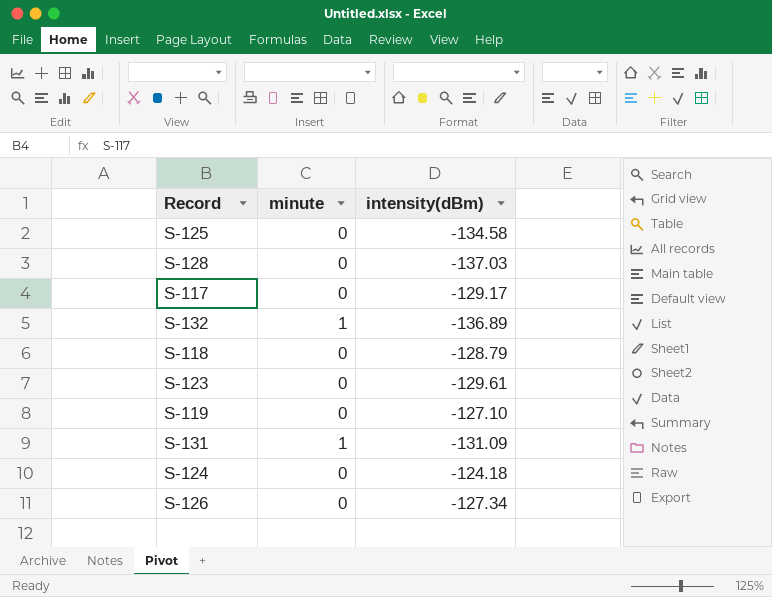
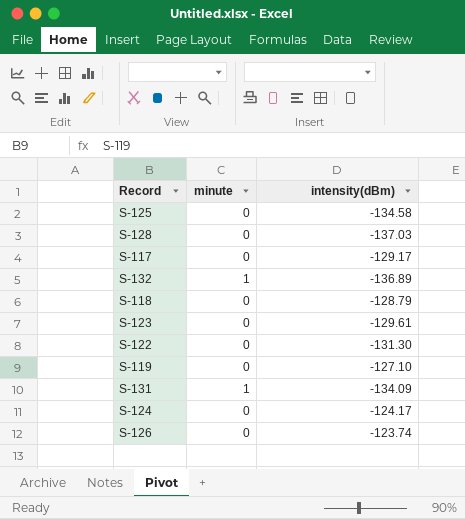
row S-122: none -> 0 | -131.30
S-131 | intensity(dBm): -131.09 -> -134.09
S-124 | intensity(dBm): -124.18 -> -124.17
S-126 | intensity(dBm): -127.34 -> -123.74

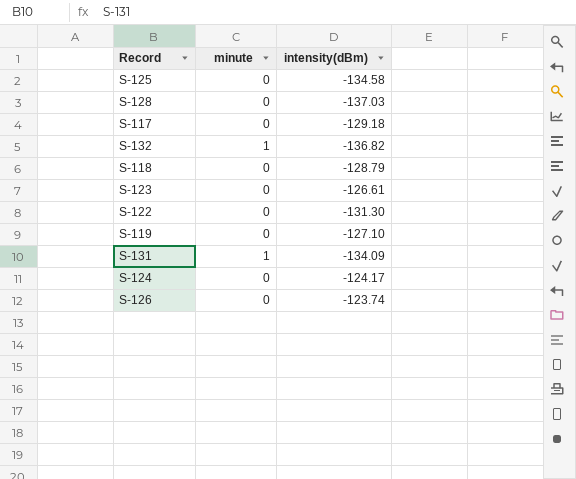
S-117 | intensity(dBm): -129.17 -> -129.18
S-132 | intensity(dBm): -136.89 -> -136.82
S-123 | intensity(dBm): -129.61 -> -126.61

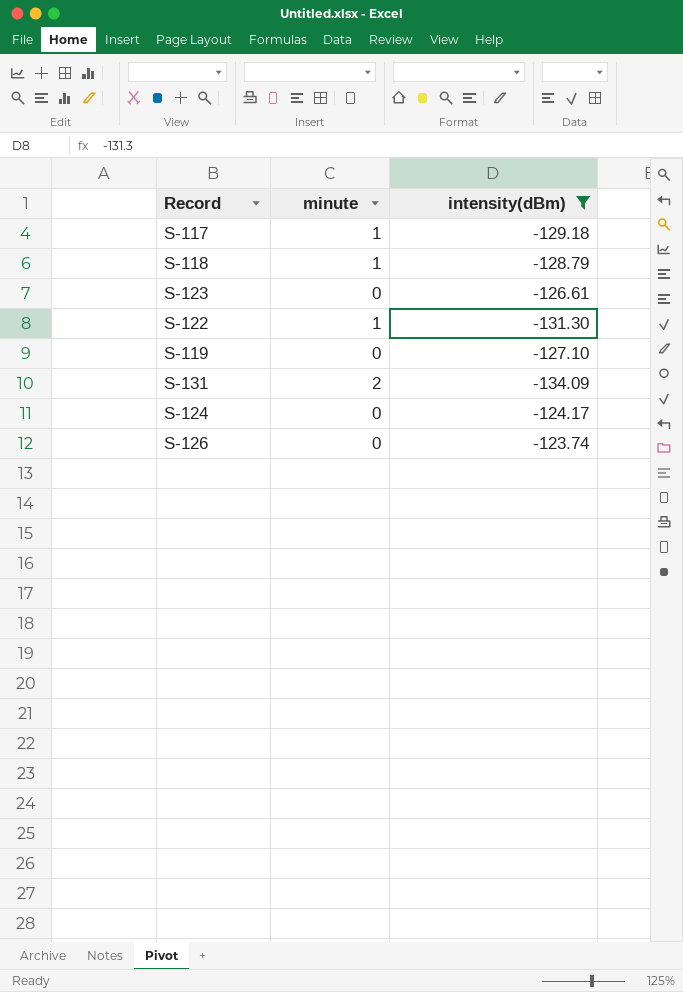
filter: none -> intensity(dBm) >= -134.09
S-117 | minute: 0 -> 1
S-118 | minute: 0 -> 1
S-122 | minute: 0 -> 1
S-131 | minute: 1 -> 2

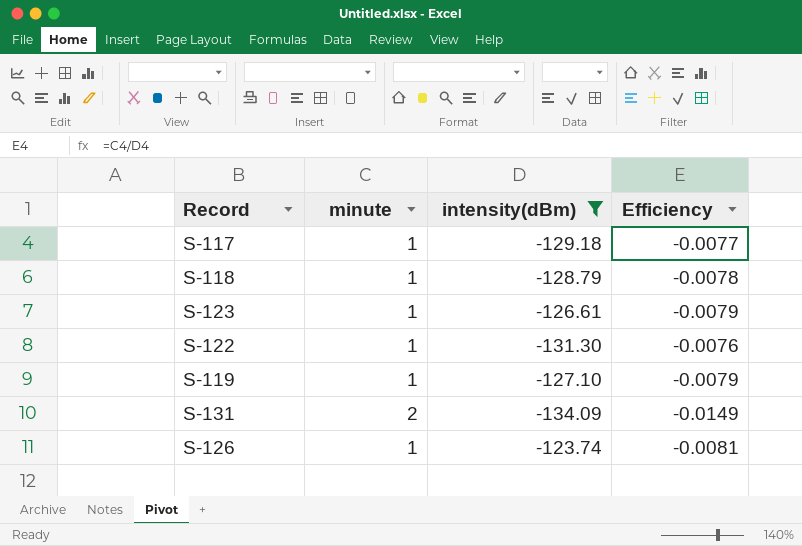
column Efficiency | formula: none -> [minute] / [intensity(dBm)]
row S-124: 0 | -124.17 -> none
S-123 | minute: 0 -> 1
S-119 | minute: 0 -> 1
S-126 | minute: 0 -> 1

